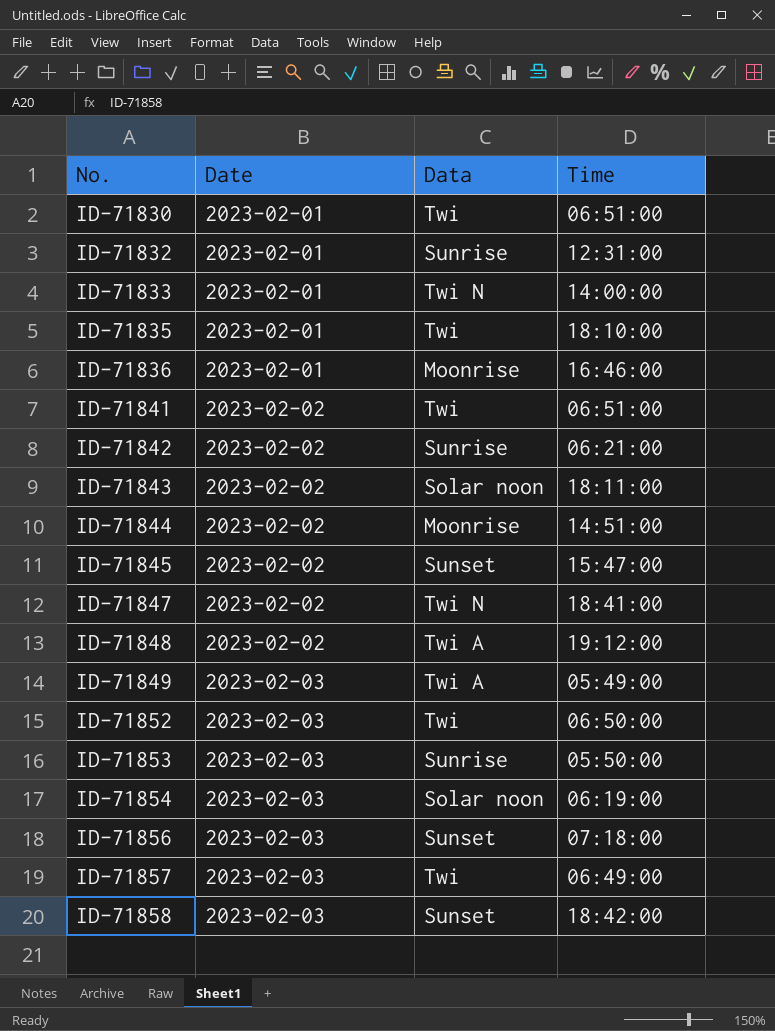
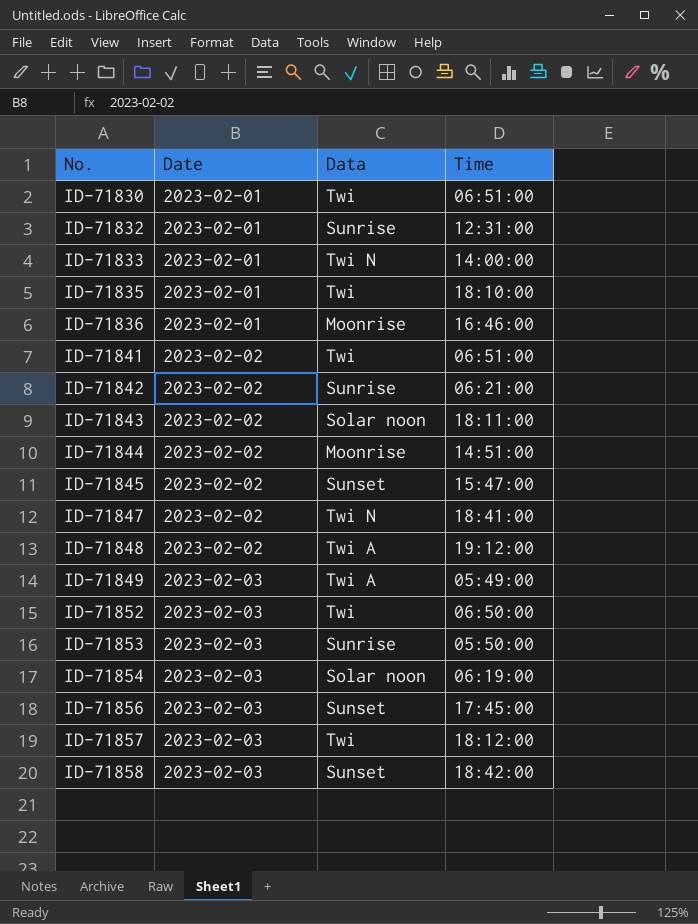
ID-71856 | Time: 07:18:00 -> 17:45:00
ID-71857 | Time: 06:49:00 -> 18:12:00

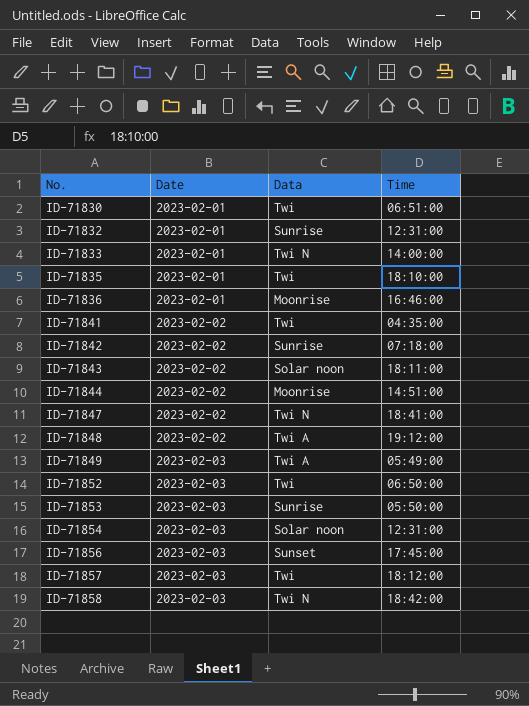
row ID-71845: 2023-02-02 | Sunset | 15:47:00 -> none
ID-71841 | Time: 06:51:00 -> 04:35:00
ID-71842 | Time: 06:21:00 -> 07:18:00
ID-71854 | Time: 06:19:00 -> 12:31:00
ID-71858 | Data: Sunset -> Twi N

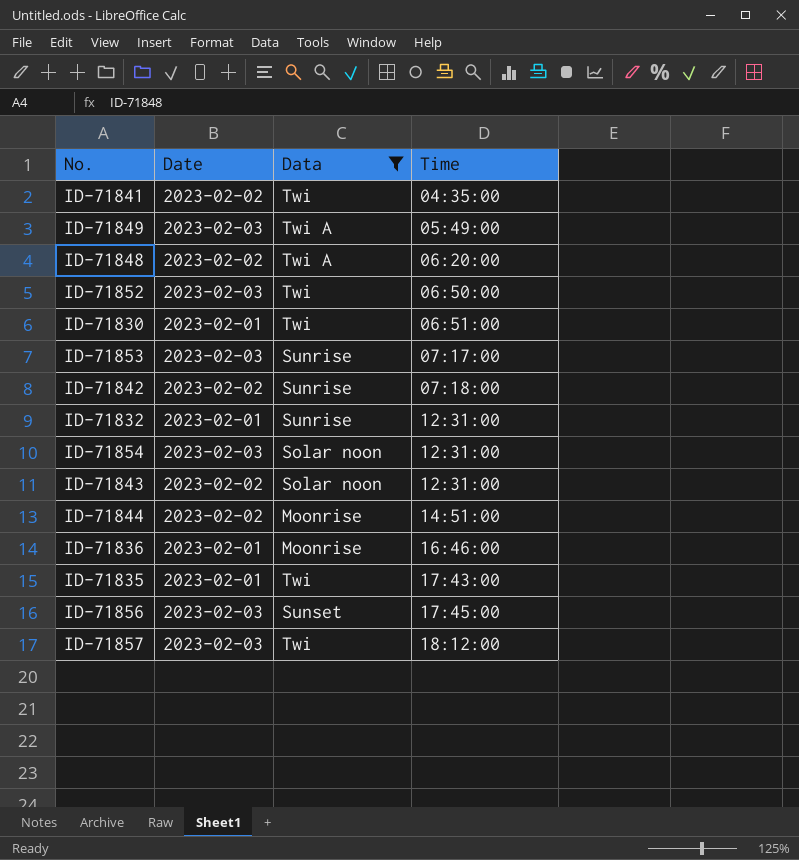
filter: none -> Data != Twi N
row order: No. ascending -> Time ascending
ID-71848 | Time: 19:12:00 -> 06:20:00
ID-71853 | Time: 05:50:00 -> 07:17:00
ID-71843 | Time: 18:11:00 -> 12:31:00
ID-71835 | Time: 18:10:00 -> 17:43:00

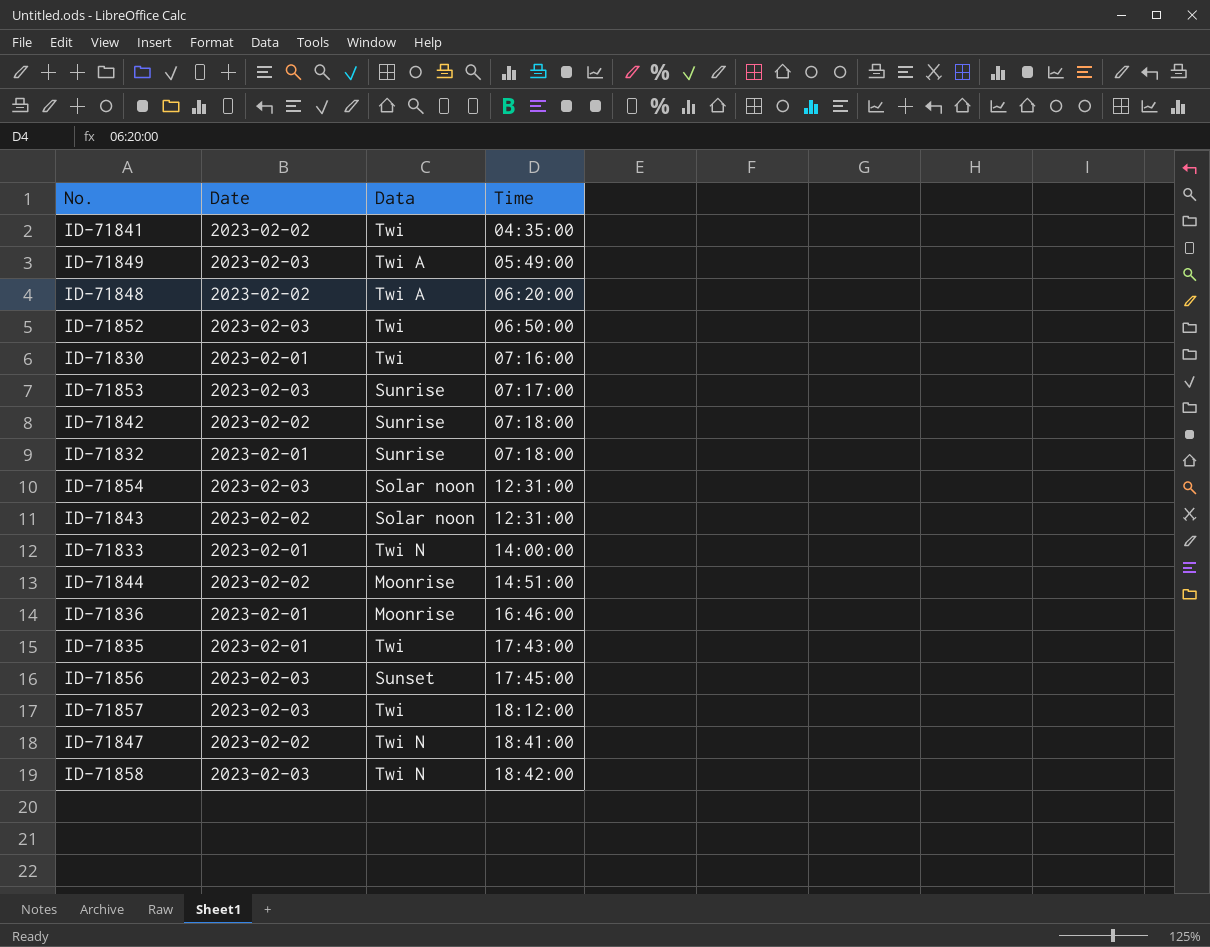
filter: Data != Twi N -> none
ID-71830 | Time: 06:51:00 -> 07:16:00
ID-71832 | Time: 12:31:00 -> 07:18:00

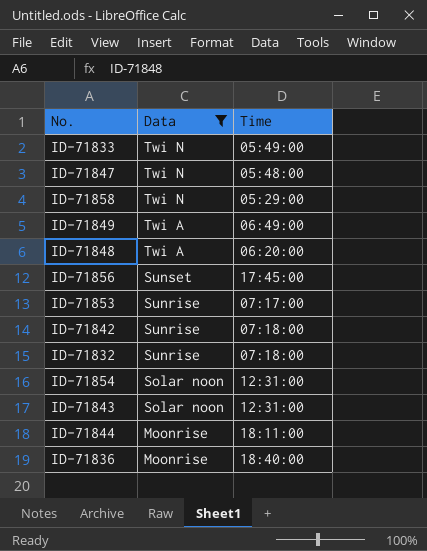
filter: none -> Data != Twi
row order: Time ascending -> Data descending
column Date | position: 2 -> none
ID-71833 | Time: 14:00:00 -> 05:49:00
ID-71847 | Time: 18:41:00 -> 05:48:00
ID-71858 | Time: 18:42:00 -> 05:29:00
ID-71849 | Time: 05:49:00 -> 06:49:00
ID-71844 | Time: 14:51:00 -> 18:11:00
ID-71836 | Time: 16:46:00 -> 18:40:00

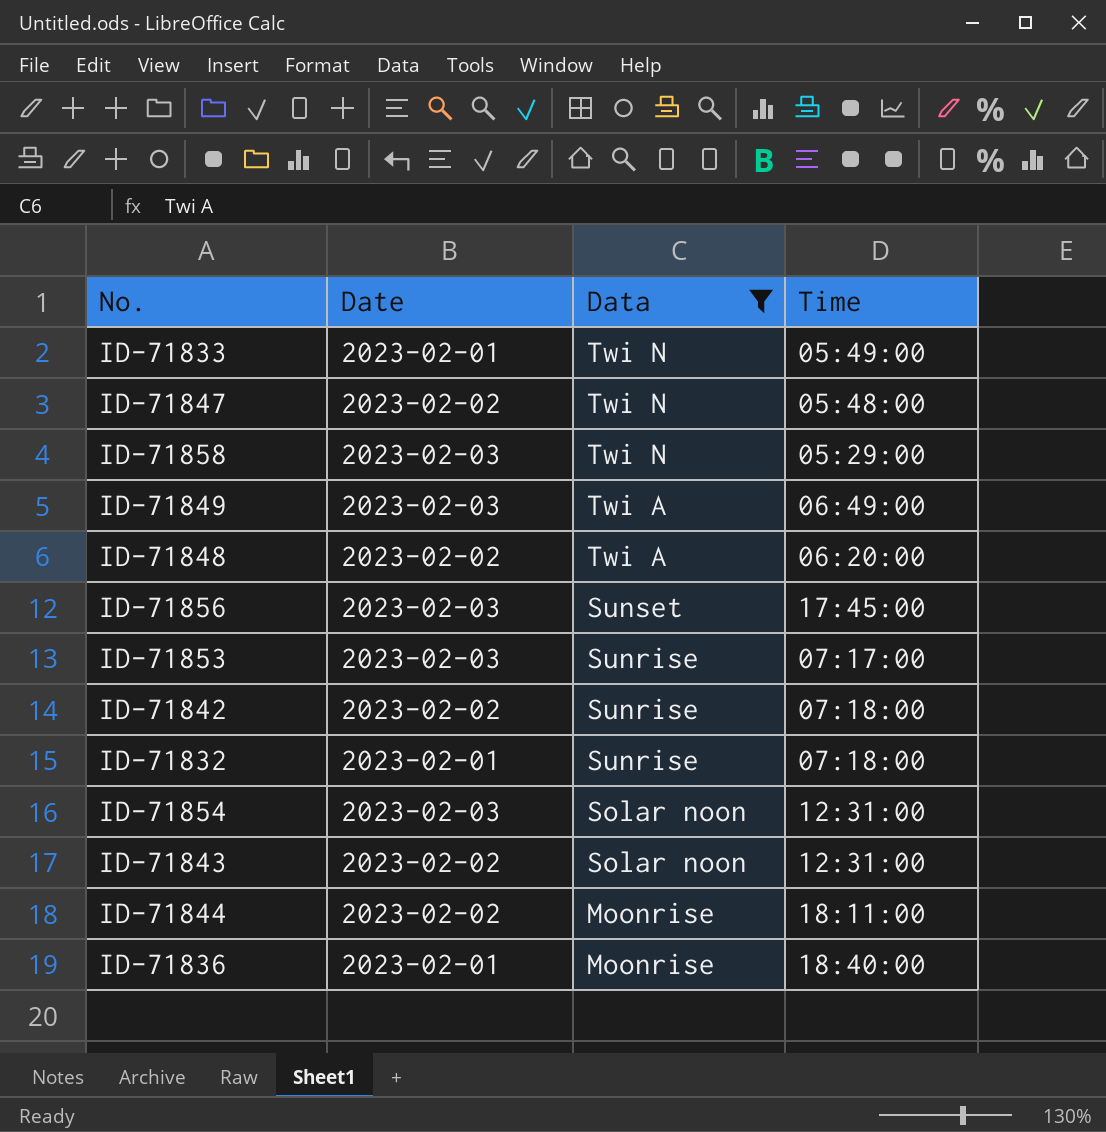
column Date | position: none -> 2

